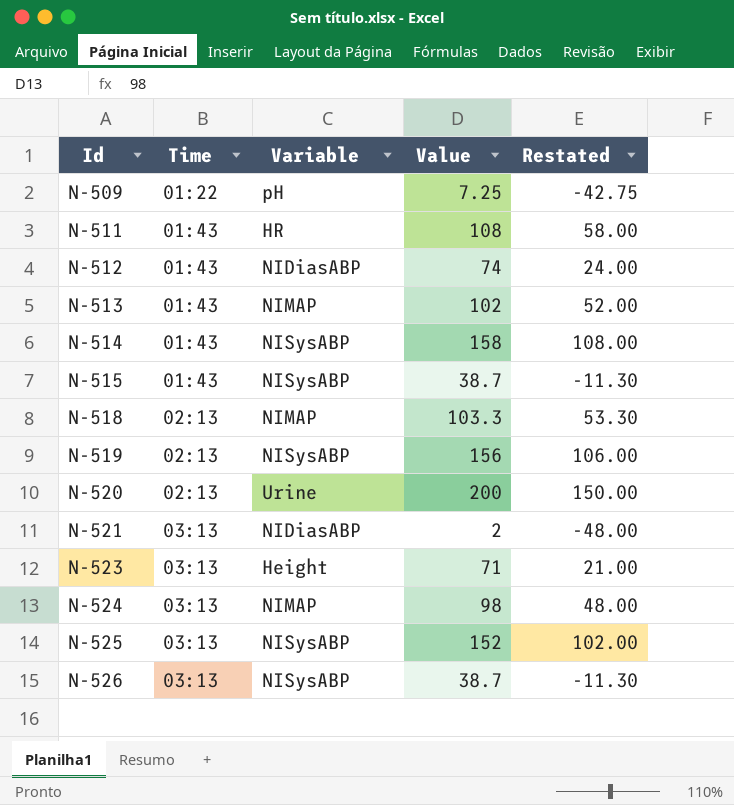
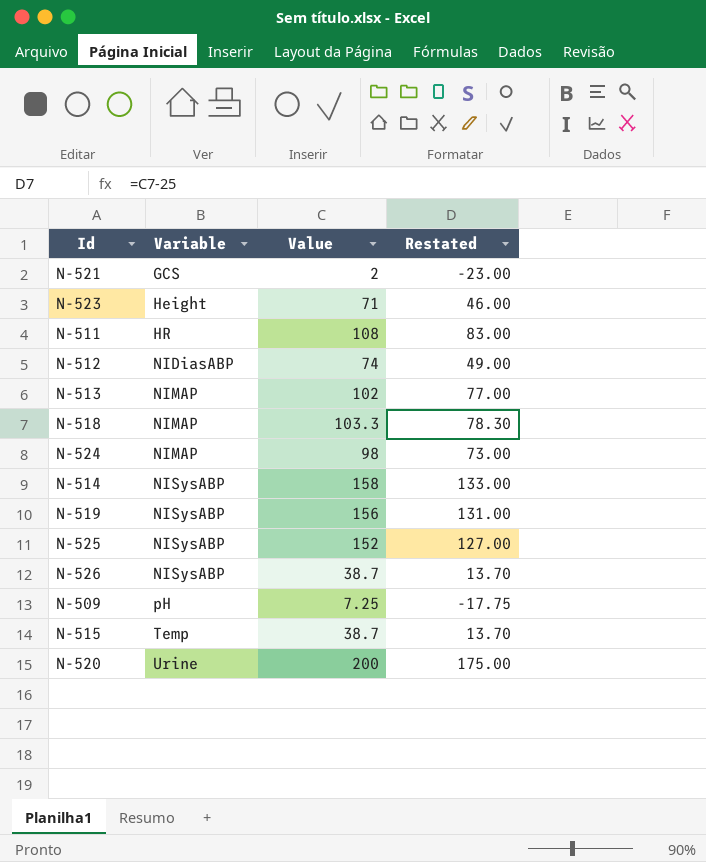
row order: Id ascending -> Variable ascending
column Time | position: 2 -> none
column Restated | formula: [Value] - 50 -> [Value] - 25
N-521 | Variable: NIDiasABP -> GCS
N-515 | Variable: NISysABP -> Temp

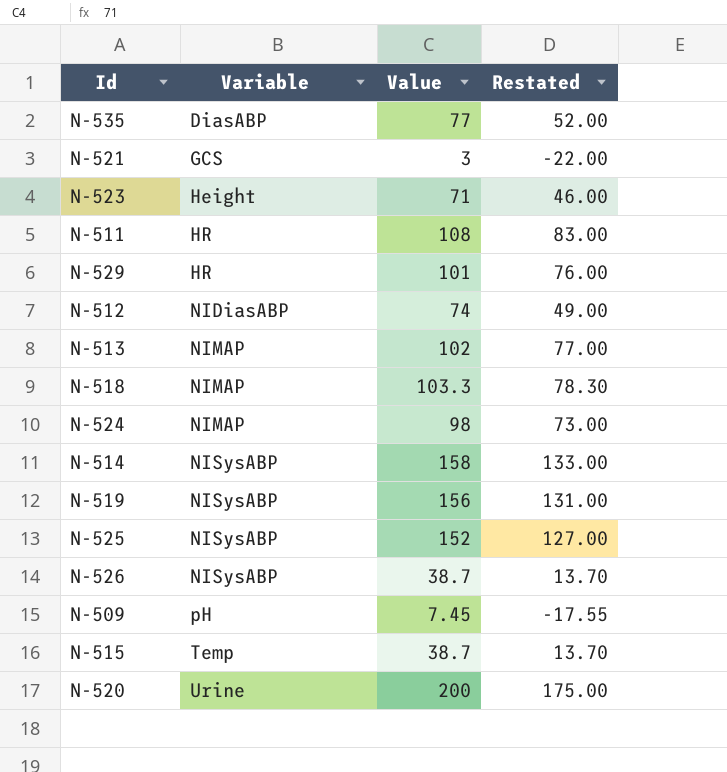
row N-535: none -> DiasABP | 77 | 52.00
N-521 | Value: 2 -> 3
N-521 | Restated: -23.00 -> -22.00
row N-529: none -> HR | 101 | 76.00
N-509 | Value: 7.25 -> 7.45
N-509 | Restated: -17.75 -> -17.55

